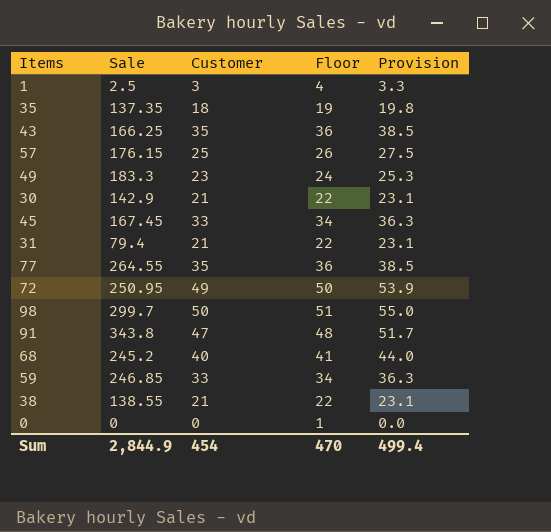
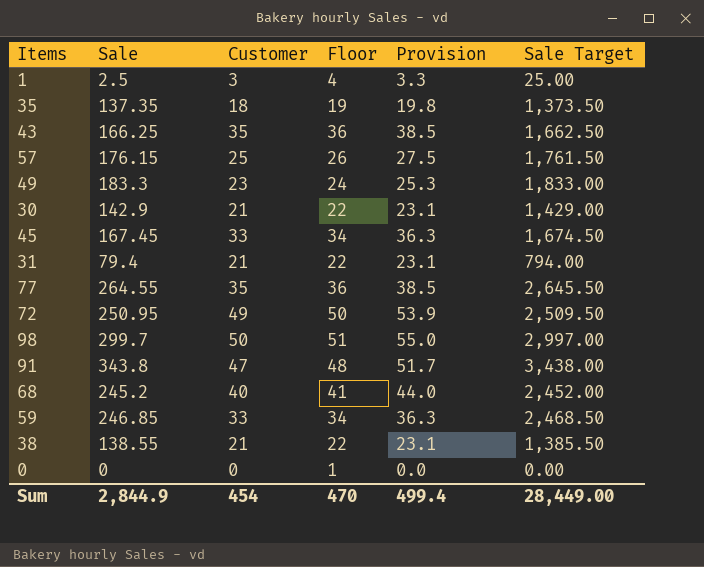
column Sale Target | formula: none -> [Sale] * 10

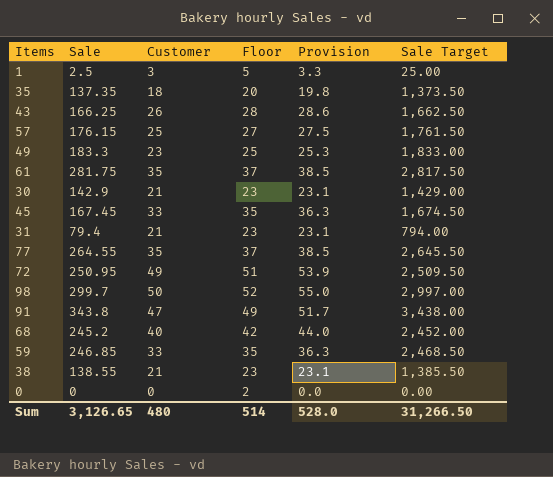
column Floor | formula: [Customer] + 1 -> [Customer] + 2
43 | Customer: 35 -> 26
43 | Provision: 38.5 -> 28.6
row 61: none -> 281.75 | 35 | 37 | 38.5 | 2,817.50
Sum | Sale: 2,844.9 -> 3,126.65
Sum | Customer: 454 -> 480
Sum | Floor: 470 -> 514
Sum | Provision: 499.4 -> 528.0
Sum | Sale Target: 28,449.00 -> 31,266.50

